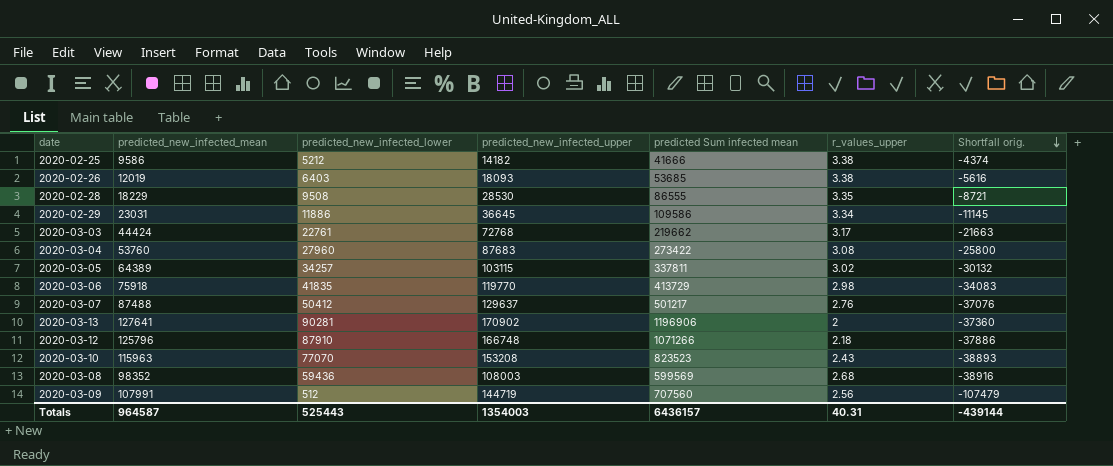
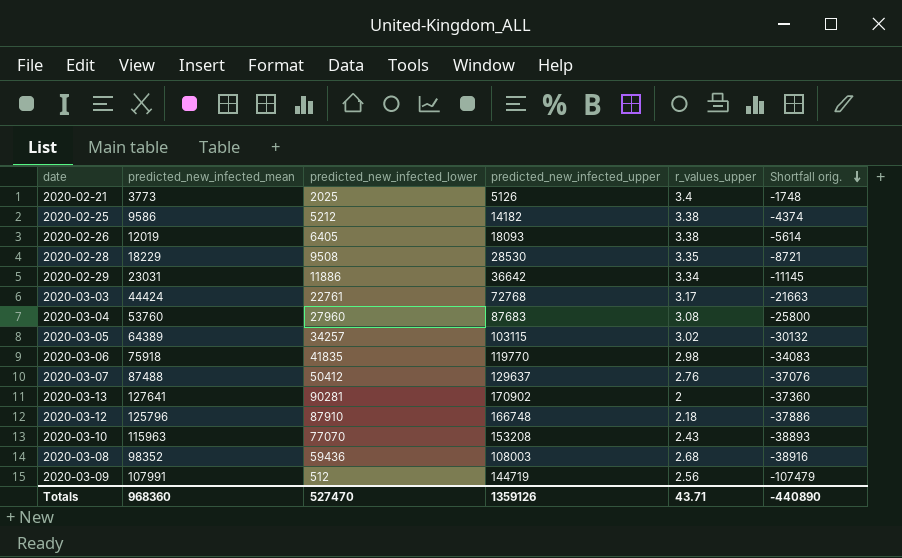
column predicted Sum infected mean | position: 5 -> none
row 2020-02-21: none -> 3773 | 2025 | 5126 | 3.4 | -1748
2020-02-26 | predicted_new_infected_lower: 6403 -> 6405
2020-02-26 | Shortfall orig.: -5616 -> -5614
2020-02-29 | predicted_new_infected_upper: 36645 -> 36642
Totals | predicted_new_infected_mean: 964587 -> 968360
Totals | predicted_new_infected_lower: 525443 -> 527470
Totals | predicted_new_infected_upper: 1354003 -> 1359126
Totals | r_values_upper: 40.31 -> 43.71
Totals | Shortfall orig.: -439144 -> -440890

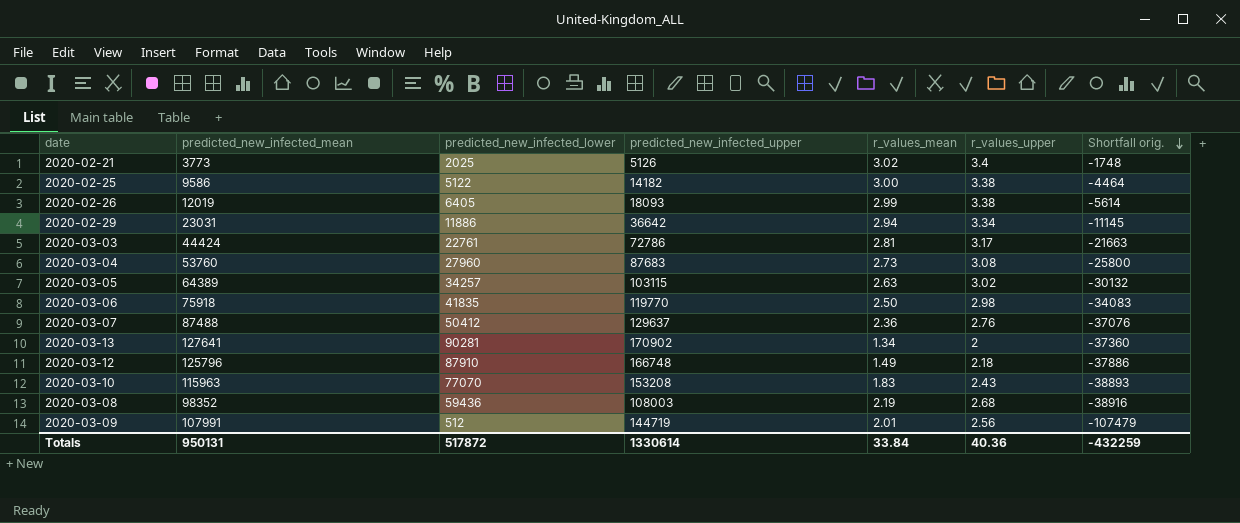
column r_values_mean | position: none -> 5
row 2020-02-28: 18229 | 9508 | 28530 | 3.35 | -8721 -> none
2020-02-25 | predicted_new_infected_lower: 5212 -> 5122
2020-02-25 | Shortfall orig.: -4374 -> -4464
2020-03-03 | predicted_new_infected_upper: 72768 -> 72786
Totals | predicted_new_infected_mean: 968360 -> 950131
Totals | predicted_new_infected_lower: 527470 -> 517872
Totals | predicted_new_infected_upper: 1359126 -> 1330614
Totals | r_values_upper: 43.71 -> 40.36
Totals | Shortfall orig.: -440890 -> -432259

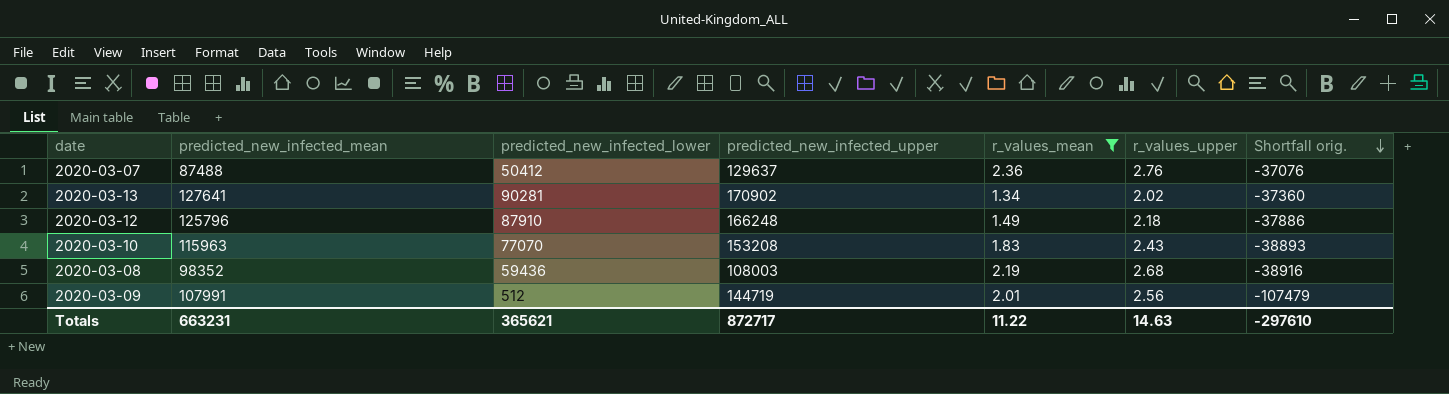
filter: none -> r_values_mean <= 2.36
2020-03-13 | r_values_upper: 2 -> 2.02
2020-03-12 | predicted_new_infected_upper: 166748 -> 166248
Totals | predicted_new_infected_mean: 950131 -> 663231
Totals | predicted_new_infected_lower: 517872 -> 365621
Totals | predicted_new_infected_upper: 1330614 -> 872717
Totals | r_values_mean: 33.84 -> 11.22
Totals | r_values_upper: 40.36 -> 14.63
Totals | Shortfall orig.: -432259 -> -297610

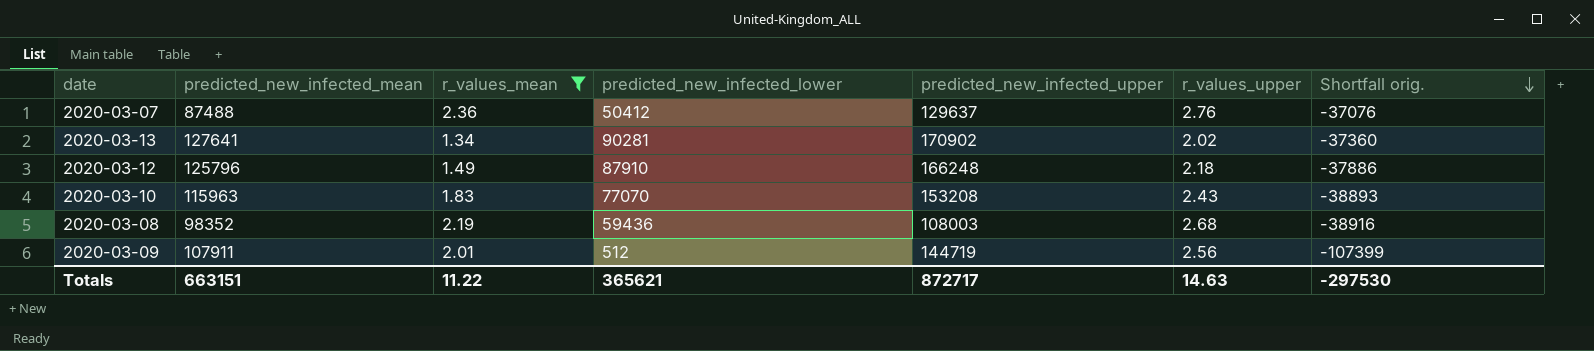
column r_values_mean | position: 5 -> 3
2020-03-09 | predicted_new_infected_mean: 107991 -> 107911
2020-03-09 | Shortfall orig.: -107479 -> -107399
Totals | predicted_new_infected_mean: 663231 -> 663151
Totals | Shortfall orig.: -297610 -> -297530

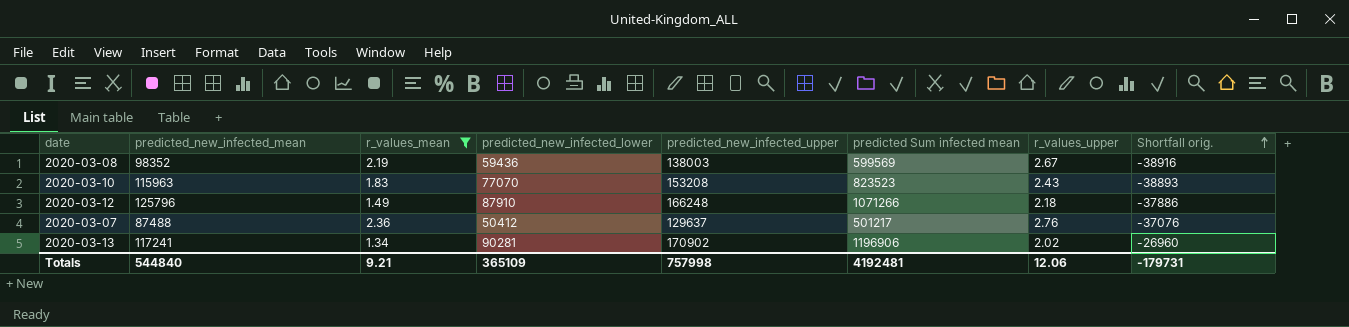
row order: Shortfall orig. descending -> Shortfall orig. ascending
column predicted Sum infected mean | position: none -> 6
row 2020-03-09: 107911 | 2.01 | 512 | 144719 | 2.56 | -107399 -> none
2020-03-08 | predicted_new_infected_upper: 108003 -> 138003
2020-03-08 | r_values_upper: 2.68 -> 2.67
2020-03-13 | predicted_new_infected_mean: 127641 -> 117241
2020-03-13 | Shortfall orig.: -37360 -> -26960
Totals | predicted_new_infected_mean: 663151 -> 544840
Totals | r_values_mean: 11.22 -> 9.21
Totals | predicted_new_infected_lower: 365621 -> 365109
Totals | predicted_new_infected_upper: 872717 -> 757998
Totals | r_values_upper: 14.63 -> 12.06
Totals | Shortfall orig.: -297530 -> -179731

